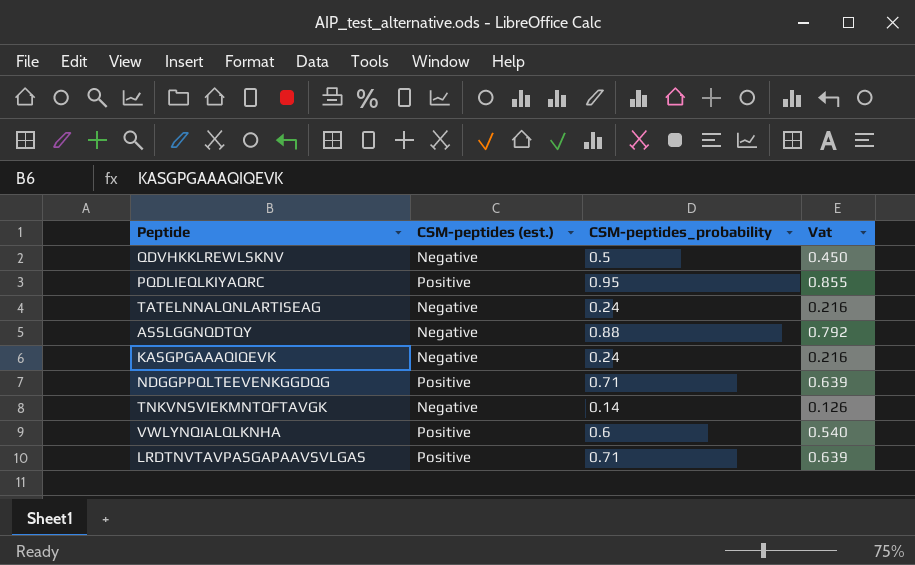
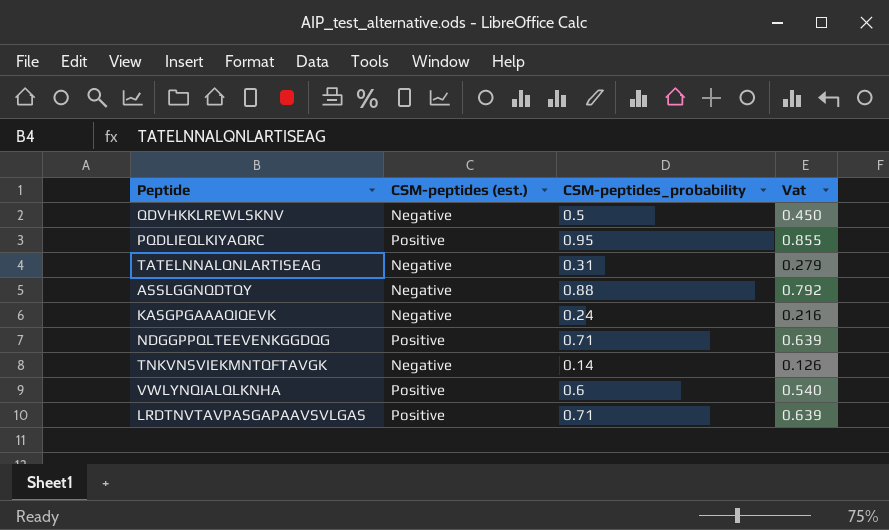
TATELNNALQNLARTISEAG | CSM-peptides_probability: 0.24 -> 0.31
TATELNNALQNLARTISEAG | Vat: 0.216 -> 0.279

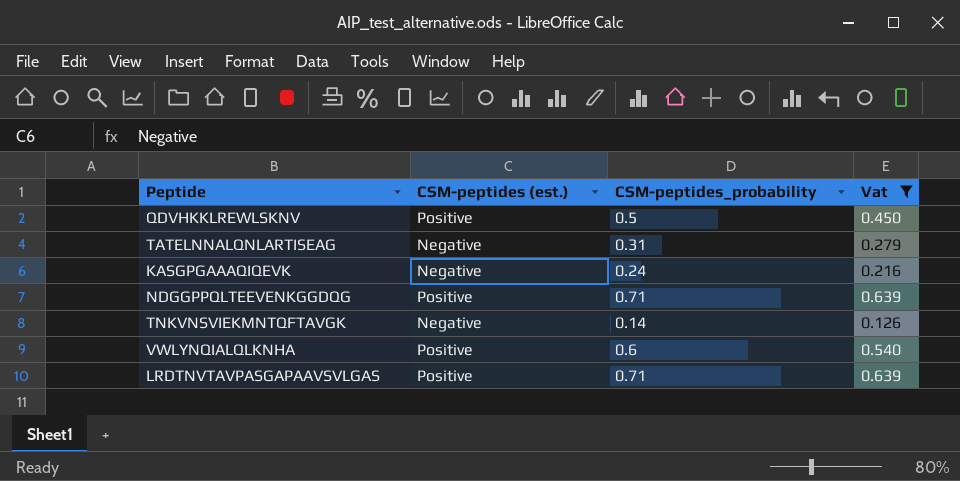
filter: none -> Vat <= 0.639
QDVHKKLREWLSKNV | CSM-peptides (est.): Negative -> Positive

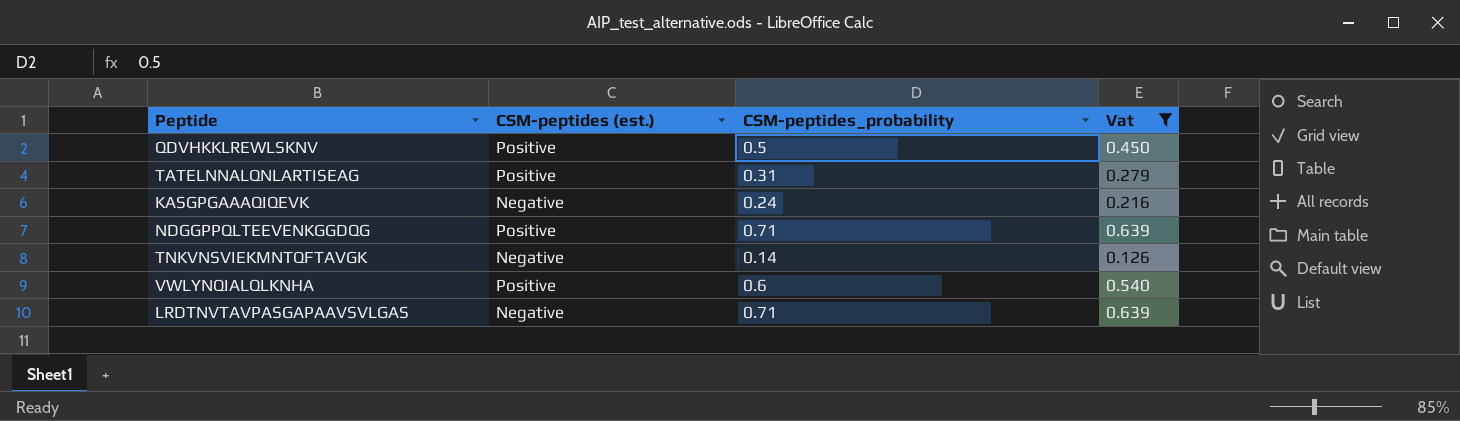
TATELNNALQNLARTISEAG | CSM-peptides (est.): Negative -> Positive
LRDTNVTAVPASGAPAAVSVLGAS | CSM-peptides (est.): Positive -> Negative

